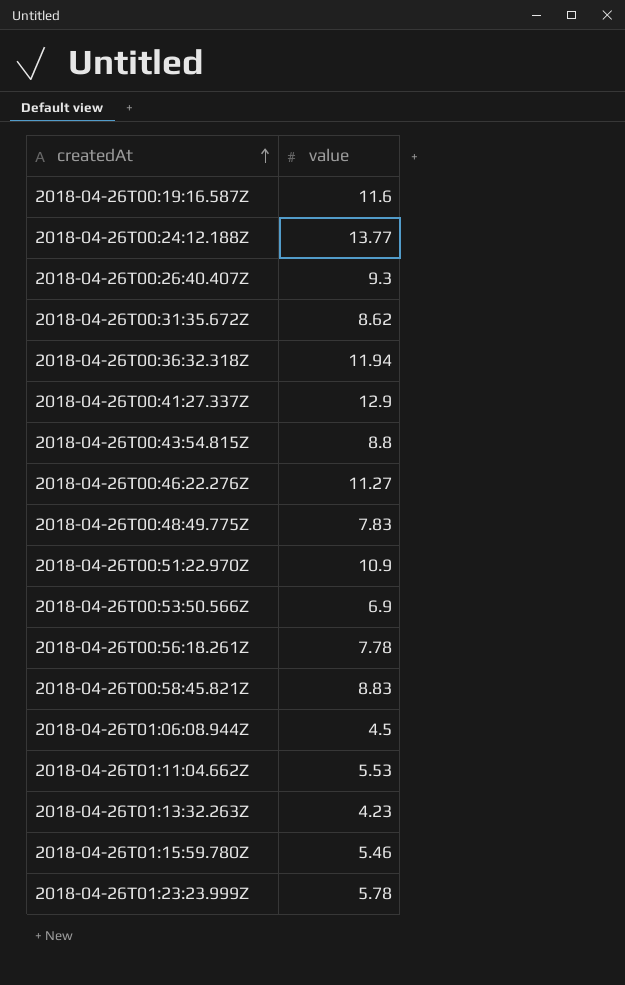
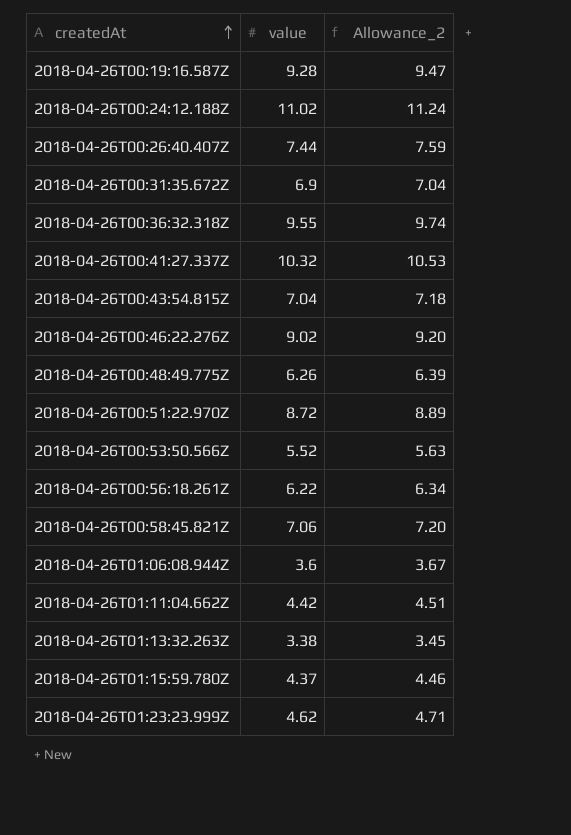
column Allowance_2 | formula: none -> [value] * 1.02
2018-04-26T00:19:16.587Z | value: 11.6 -> 9.28
2018-04-26T00:24:12.188Z | value: 13.77 -> 11.02
2018-04-26T00:26:40.407Z | value: 9.3 -> 7.44
2018-04-26T00:31:35.672Z | value: 8.62 -> 6.9
2018-04-26T00:36:32.318Z | value: 11.94 -> 9.55
2018-04-26T00:41:27.337Z | value: 12.9 -> 10.32
2018-04-26T00:43:54.815Z | value: 8.8 -> 7.04
2018-04-26T00:46:22.276Z | value: 11.27 -> 9.02
2018-04-26T00:48:49.775Z | value: 7.83 -> 6.26
2018-04-26T00:51:22.970Z | value: 10.9 -> 8.72
2018-04-26T00:53:50.566Z | value: 6.9 -> 5.52
2018-04-26T00:56:18.261Z | value: 7.78 -> 6.22
2018-04-26T00:58:45.821Z | value: 8.83 -> 7.06
2018-04-26T01:06:08.944Z | value: 4.5 -> 3.6
2018-04-26T01:11:04.662Z | value: 5.53 -> 4.42
2018-04-26T01:13:32.263Z | value: 4.23 -> 3.38
2018-04-26T01:15:59.780Z | value: 5.46 -> 4.37
2018-04-26T01:23:23.999Z | value: 5.78 -> 4.62

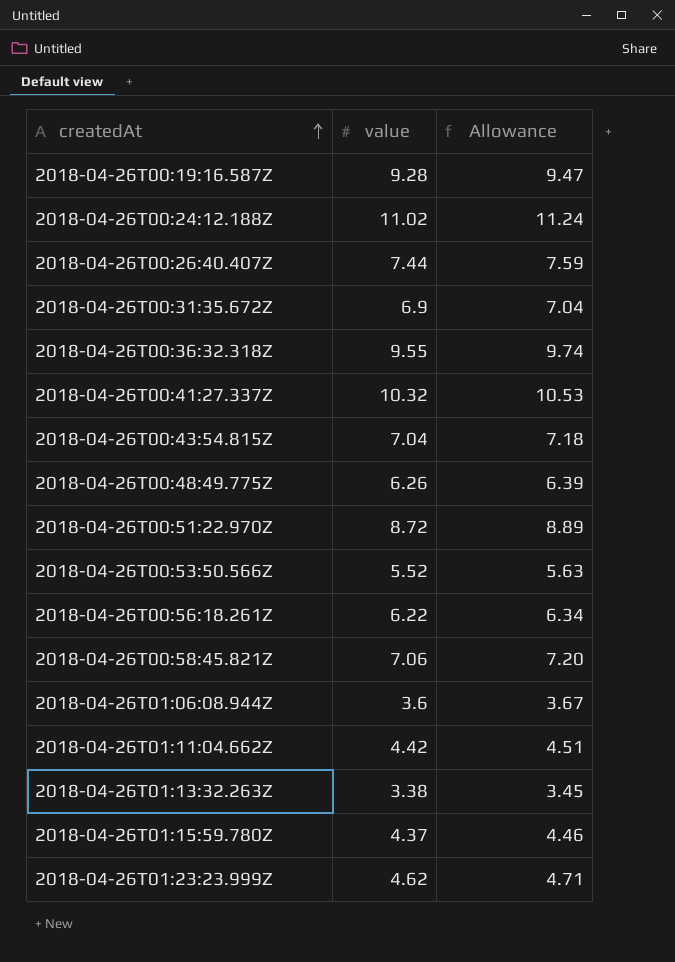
column name: Allowance_2 -> Allowance
row 2018-04-26T00:46:22.276Z: 9.02 | 9.20 -> none

